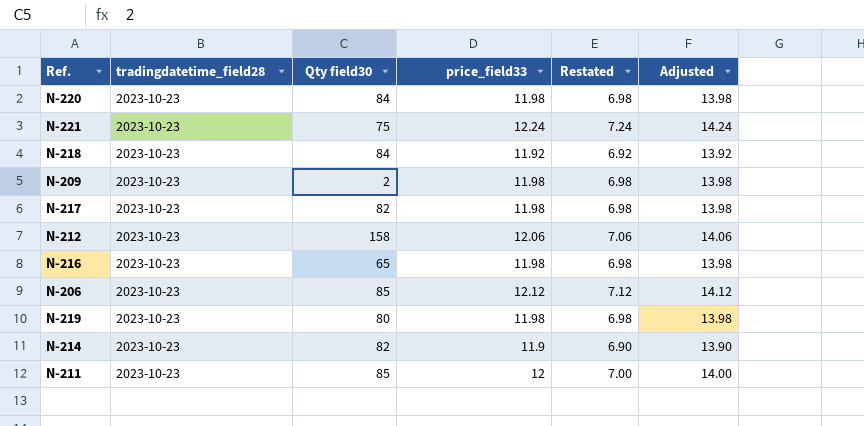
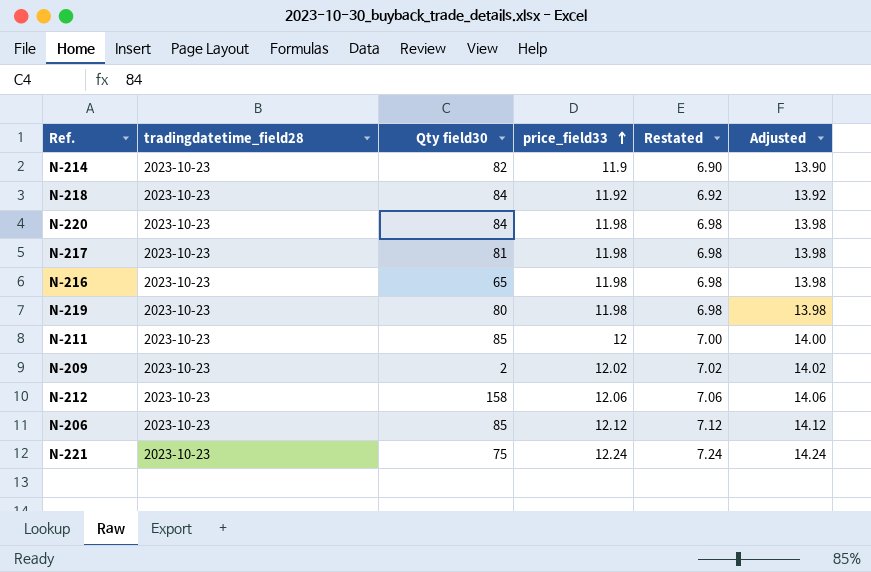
row order: none -> price_field33 ascending
N-217 | Qty field30: 82 -> 81
N-209 | price_field33: 11.98 -> 12.02
N-209 | Restated: 6.98 -> 7.02
N-209 | Adjusted: 13.98 -> 14.02

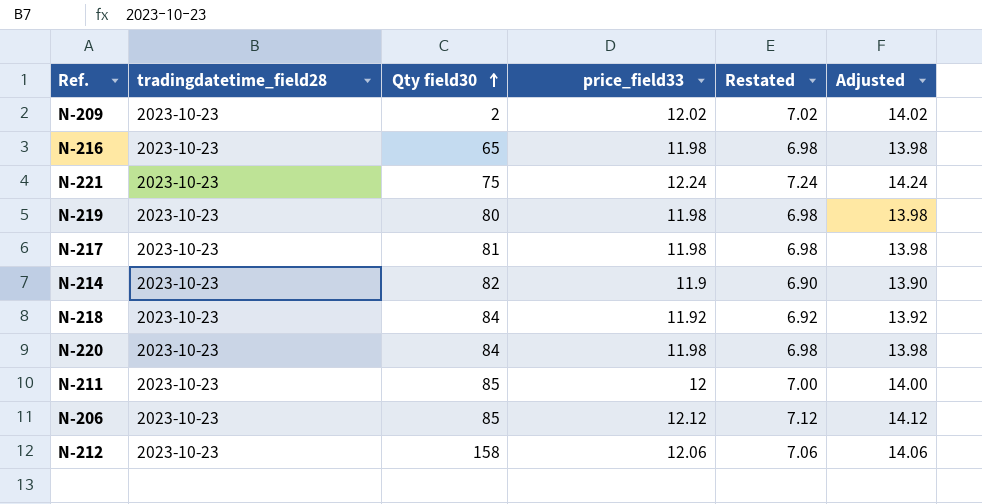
row order: price_field33 ascending -> Qty field30 ascending

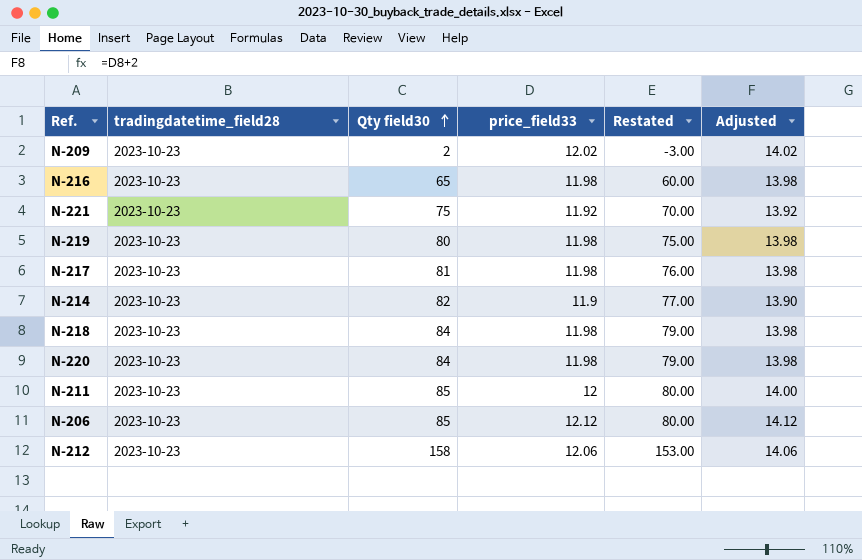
column Restated | formula: [price_field33] - 5 -> [Qty field30] - 5
N-221 | price_field33: 12.24 -> 11.92
N-221 | Adjusted: 14.24 -> 13.92
N-218 | price_field33: 11.92 -> 11.98
N-218 | Adjusted: 13.92 -> 13.98

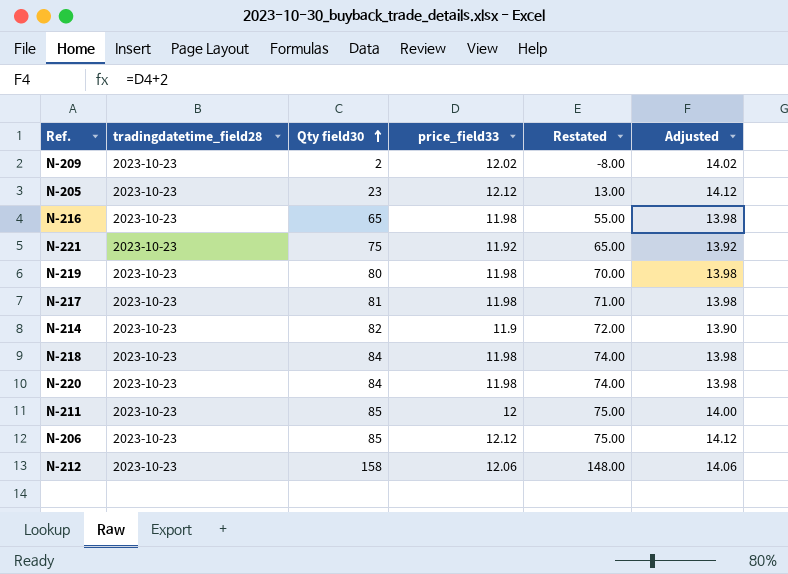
column Restated | formula: [Qty field30] - 5 -> [Qty field30] - 10
row N-205: none -> 2023-10-23 | 23 | 12.12 | 13.00 | 14.12

